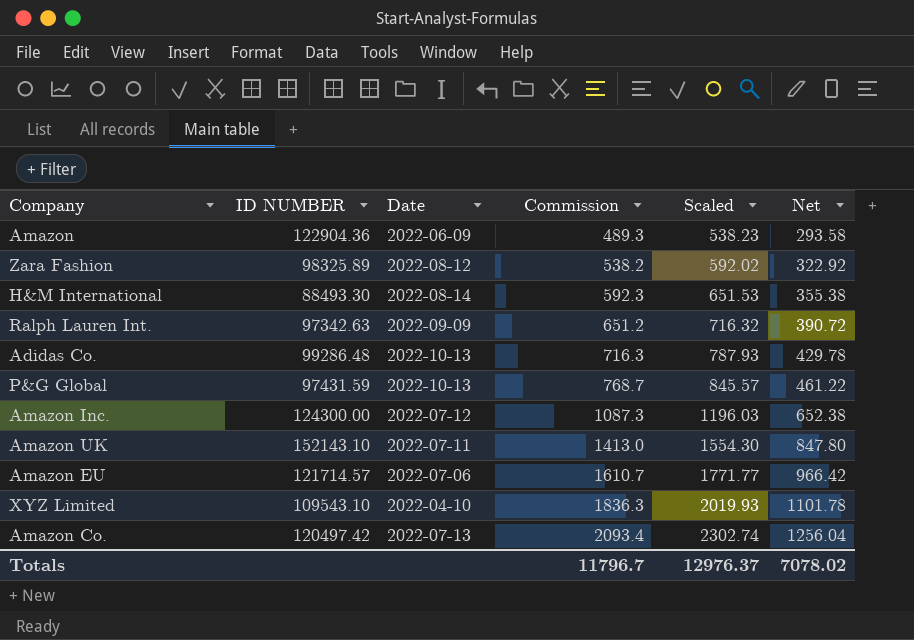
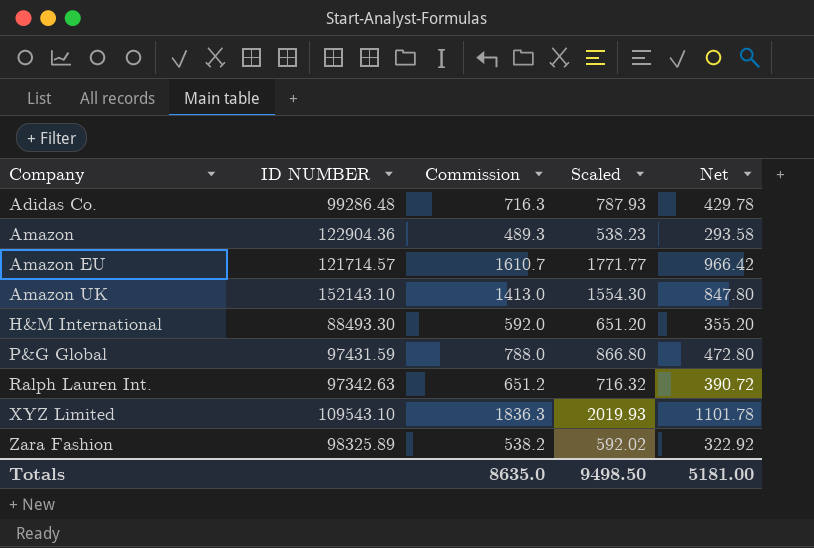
row order: Commission ascending -> Company ascending
column Date | position: 3 -> none
row Amazon Inc.: 124300.00 | 2022-07-12 | 1087.3 | 1196.03 | 652.38 -> none
row Amazon Co.: 120497.42 | 2022-07-13 | 2093.4 | 2302.74 | 1256.04 -> none
H&M International | Commission: 592.3 -> 592.0
H&M International | Scaled: 651.53 -> 651.20
H&M International | Net: 355.38 -> 355.20
P&G Global | Commission: 768.7 -> 788.0
P&G Global | Scaled: 845.57 -> 866.80
P&G Global | Net: 461.22 -> 472.80
Totals | Commission: 11796.7 -> 8635.0
Totals | Scaled: 12976.37 -> 9498.50
Totals | Net: 7078.02 -> 5181.00

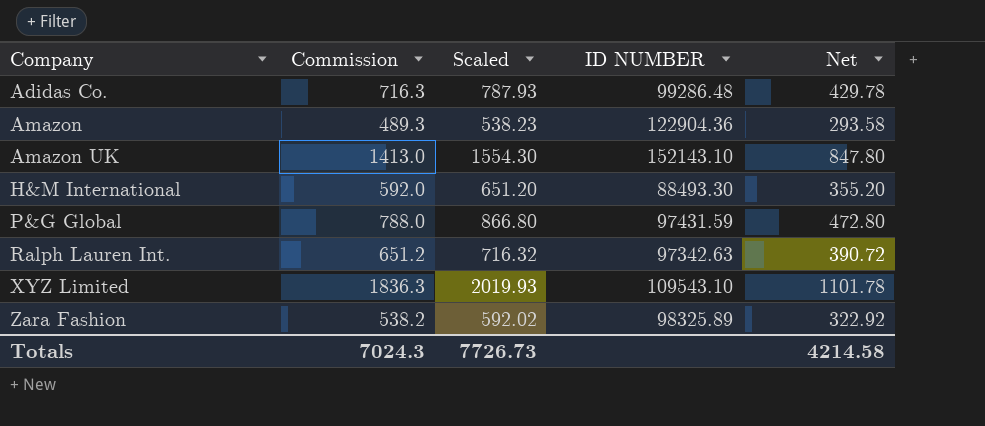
column ID NUMBER | position: 2 -> 4
row Amazon EU: 121714.57 | 1610.7 | 1771.77 | 966.42 -> none
Totals | Commission: 8635.0 -> 7024.3
Totals | Scaled: 9498.50 -> 7726.73
Totals | Net: 5181.00 -> 4214.58

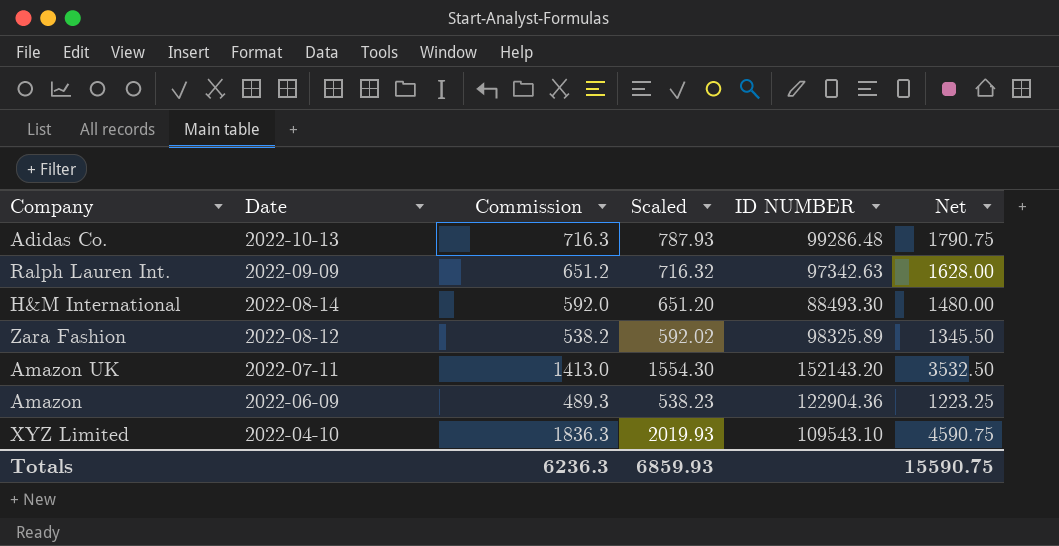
row order: Company ascending -> Date descending
column Date | position: none -> 2
column Net | formula: [Commission] * 0.6 -> [Commission] * 2.5
row P&G Global: 788.0 | 866.80 | 97431.59 | 472.80 -> none
Amazon UK | ID NUMBER: 152143.10 -> 152143.20
Totals | Commission: 7024.3 -> 6236.3
Totals | Scaled: 7726.73 -> 6859.93
Totals | Net: 4214.58 -> 15590.75

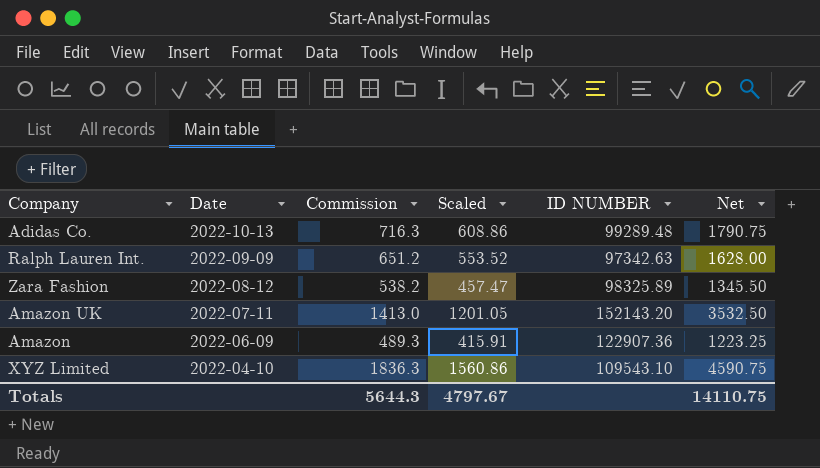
column Scaled | formula: [Commission] * 1.1 -> [Commission] * 0.85
row H&M International: 2022-08-14 | 592.0 | 651.20 | 88493.30 | 1480.00 -> none
Adidas Co. | ID NUMBER: 99286.48 -> 99289.48
Amazon | ID NUMBER: 122904.36 -> 122907.36
Totals | Commission: 6236.3 -> 5644.3
Totals | Scaled: 6859.93 -> 4797.67
Totals | Net: 15590.75 -> 14110.75

